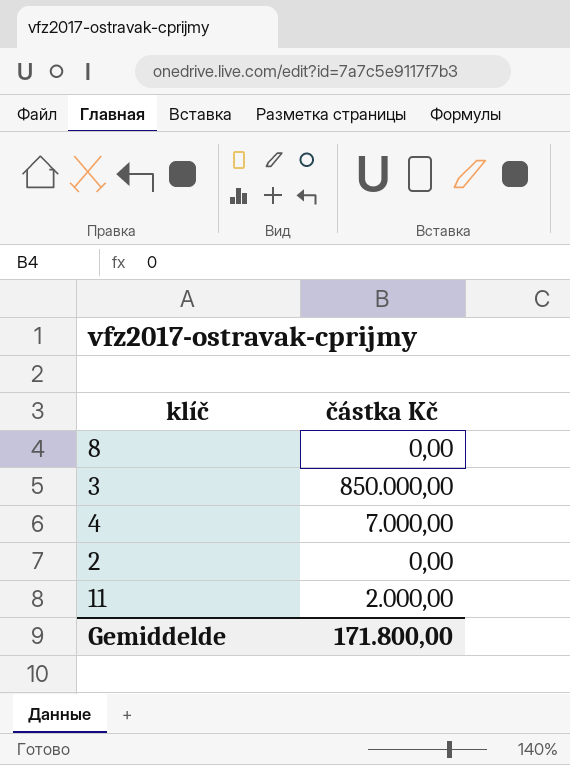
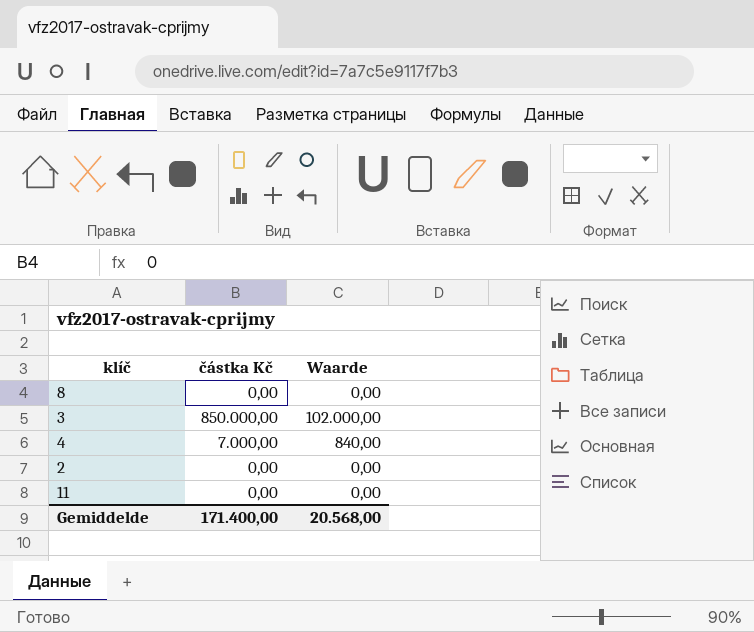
column Waarde | formula: none -> [částka Kč] * 0,12
11 | částka Kč: 2.000,00 -> 0,00
Gemiddelde | částka Kč: 171.800,00 -> 171.400,00

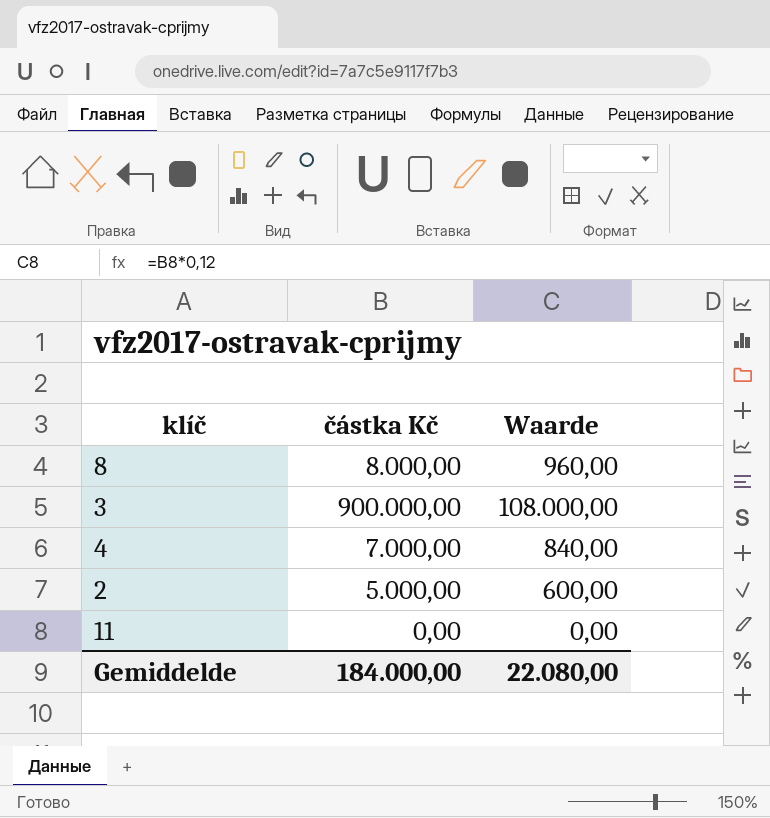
8 | částka Kč: 0,00 -> 8.000,00
8 | Waarde: 0,00 -> 960,00
3 | částka Kč: 850.000,00 -> 900.000,00
3 | Waarde: 102.000,00 -> 108.000,00
2 | částka Kč: 0,00 -> 5.000,00
2 | Waarde: 0,00 -> 600,00
Gemiddelde | částka Kč: 171.400,00 -> 184.000,00
Gemiddelde | Waarde: 20.568,00 -> 22.080,00

